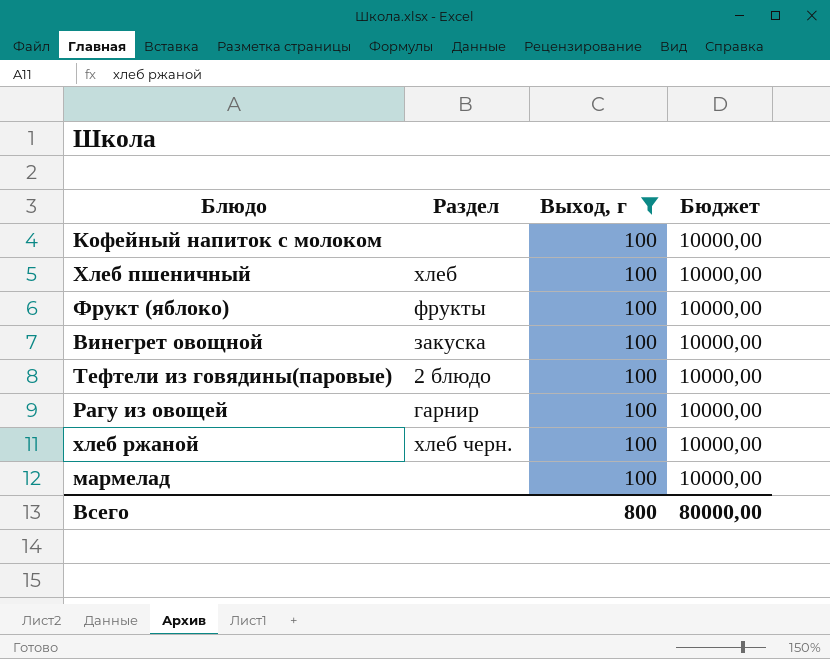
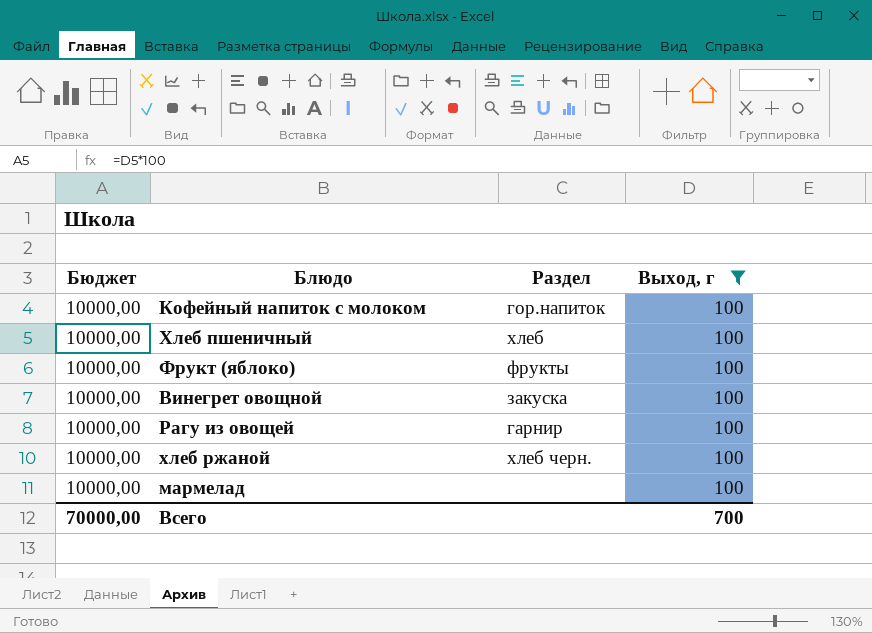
column Бюджет | position: 4 -> 1
row Тефтели из говядины(паровые): 2 блюдо | 100 | 10000,00 -> none
Кофейный напиток с молоком | Раздел: none -> гор.напиток
Всего | Бюджет: 80000,00 -> 70000,00
Всего | Выход, г: 800 -> 700

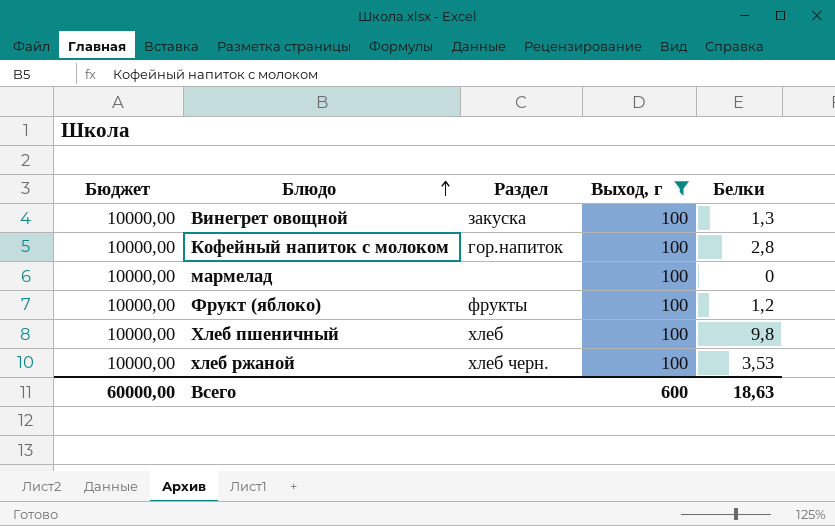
row order: none -> Блюдо ascending
column Белки | position: none -> 5
row Рагу из овощей: 10000,00 | гарнир | 100 -> none
Всего | Бюджет: 70000,00 -> 60000,00
Всего | Выход, г: 700 -> 600

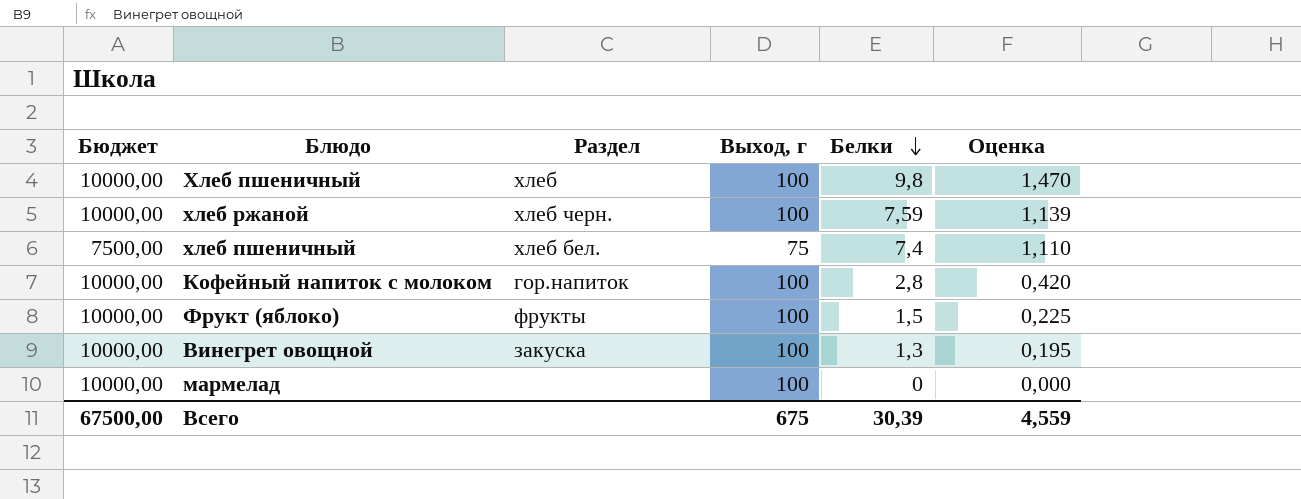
filter: Выход, г = 100 -> none
row order: Блюдо ascending -> Белки descending
column Оценка | formula: none -> [Белки] * 0,15
хлеб ржаной | Белки: 3,53 -> 7,59
Фрукт (яблоко) | Белки: 1,2 -> 1,5
Всего | Бюджет: 60000,00 -> 67500,00
Всего | Выход, г: 600 -> 675
Всего | Белки: 18,63 -> 30,39

